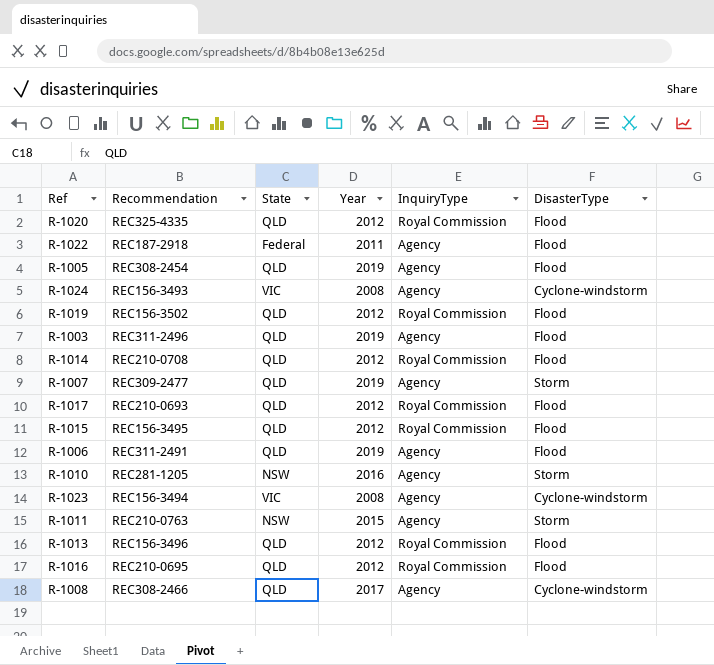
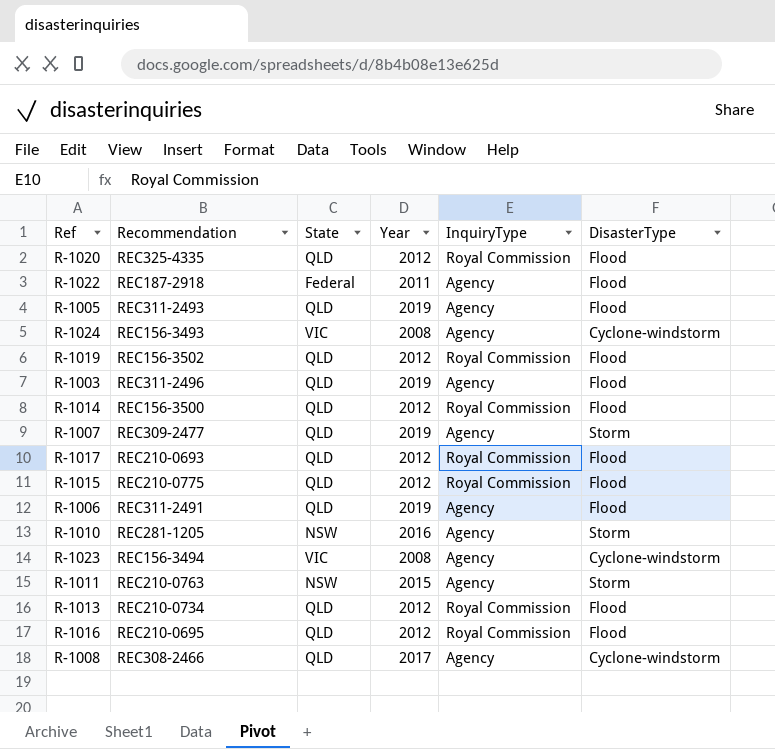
R-1005 | Recommendation: REC308-2454 -> REC311-2493
R-1014 | Recommendation: REC210-0708 -> REC156-3500
R-1015 | Recommendation: REC156-3495 -> REC210-0775
R-1013 | Recommendation: REC156-3496 -> REC210-0734

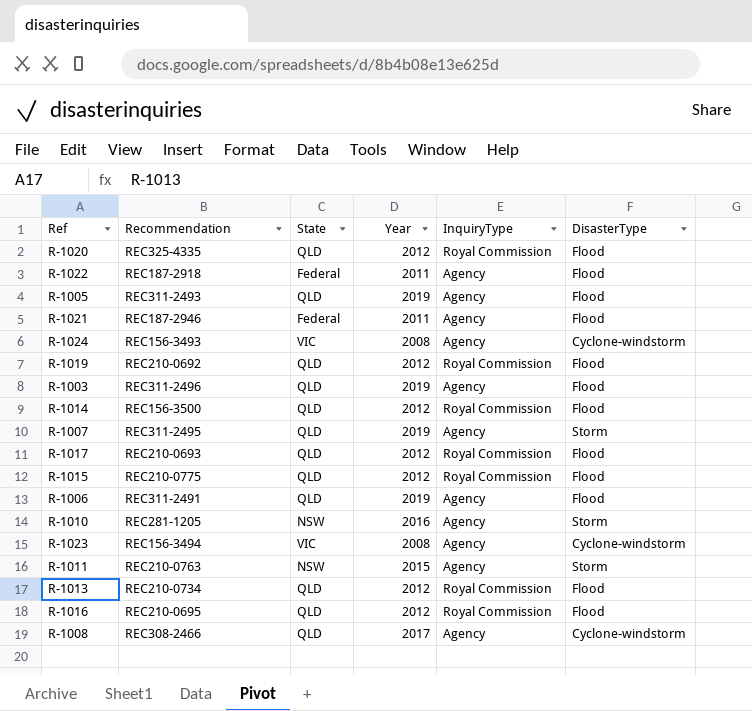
row R-1021: none -> REC187-2946 | Federal | 2011 | Agency | Flood
R-1019 | Recommendation: REC156-3502 -> REC210-0692
R-1007 | Recommendation: REC309-2477 -> REC311-2495

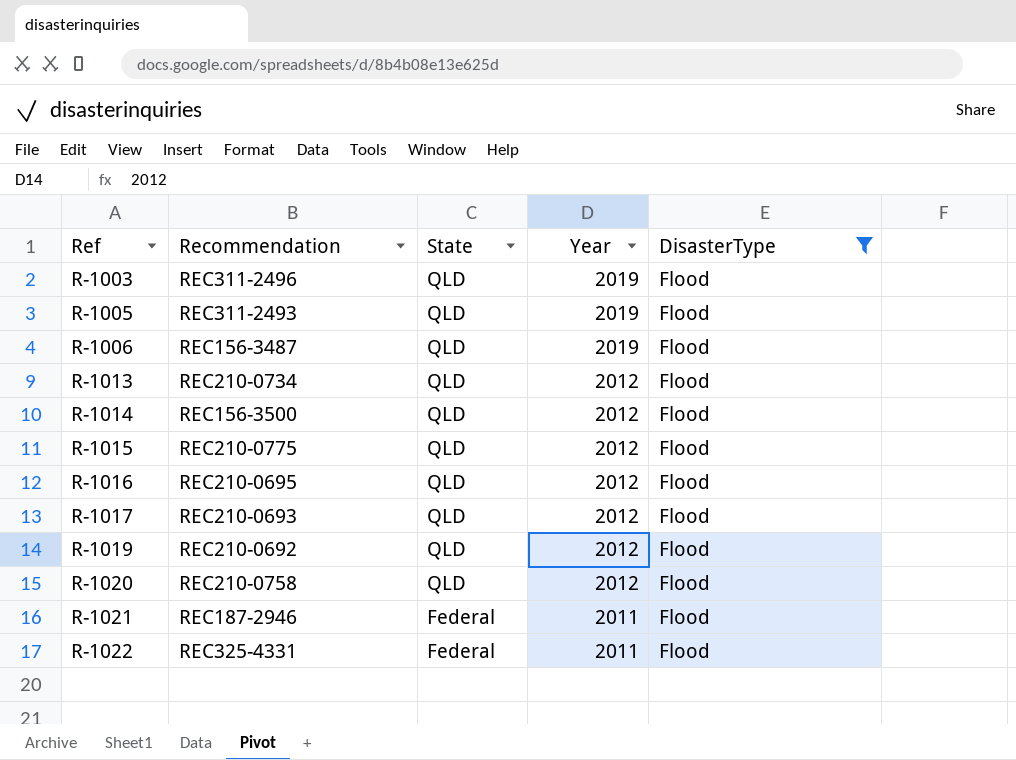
filter: none -> DisasterType = Flood
row order: none -> Ref ascending
column InquiryType | position: 5 -> none
R-1006 | Recommendation: REC311-2491 -> REC156-3487
R-1020 | Recommendation: REC325-4335 -> REC210-0758
R-1022 | Recommendation: REC187-2918 -> REC325-4331

